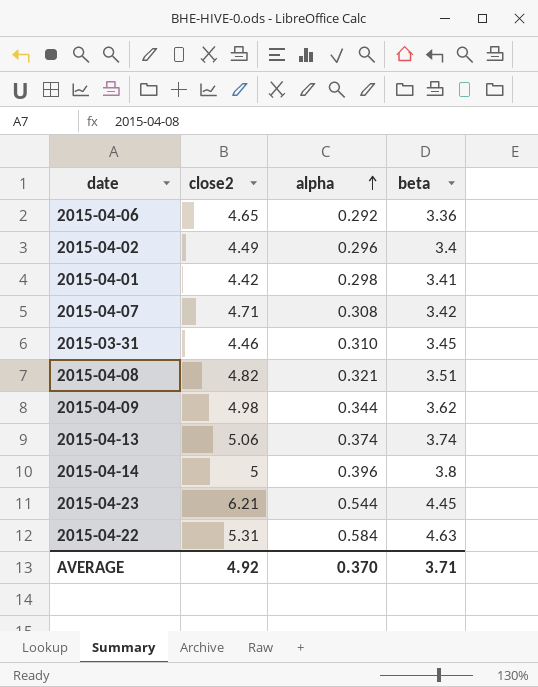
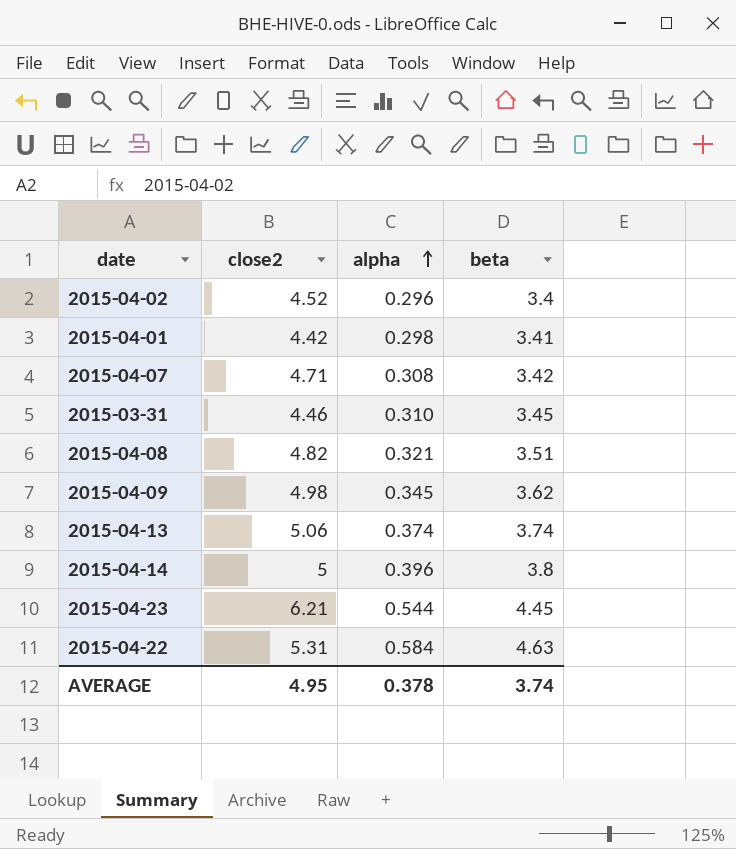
row 2015-04-06: 4.65 | 0.292 | 3.36 -> none
2015-04-02 | close2: 4.49 -> 4.52
2015-04-09 | alpha: 0.344 -> 0.345
AVERAGE | close2: 4.92 -> 4.95
AVERAGE | alpha: 0.370 -> 0.378
AVERAGE | beta: 3.71 -> 3.74

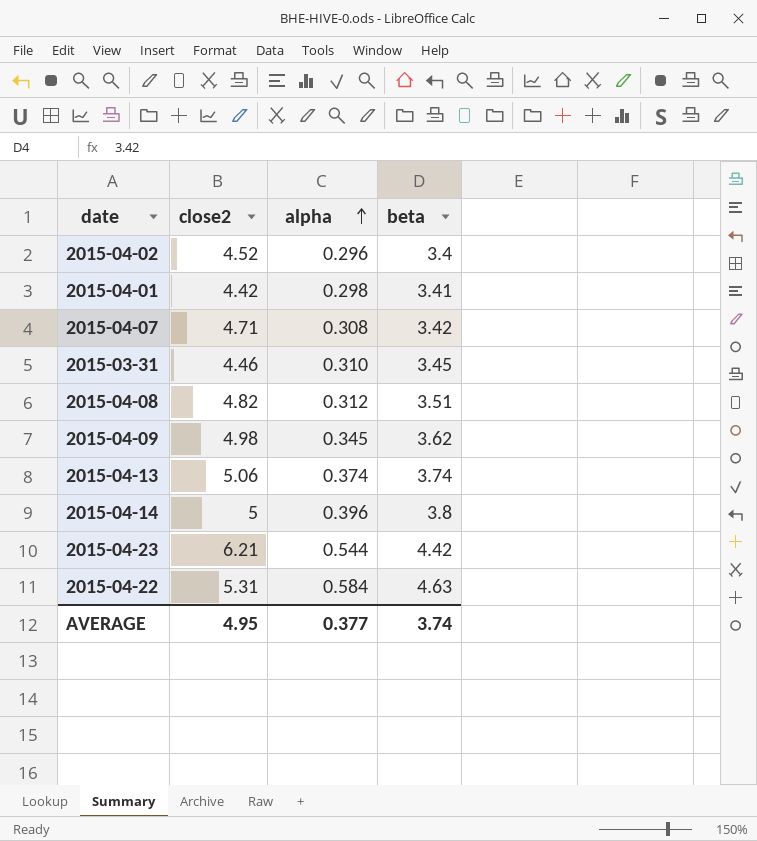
2015-04-08 | alpha: 0.321 -> 0.312
2015-04-23 | beta: 4.45 -> 4.42
AVERAGE | alpha: 0.378 -> 0.377

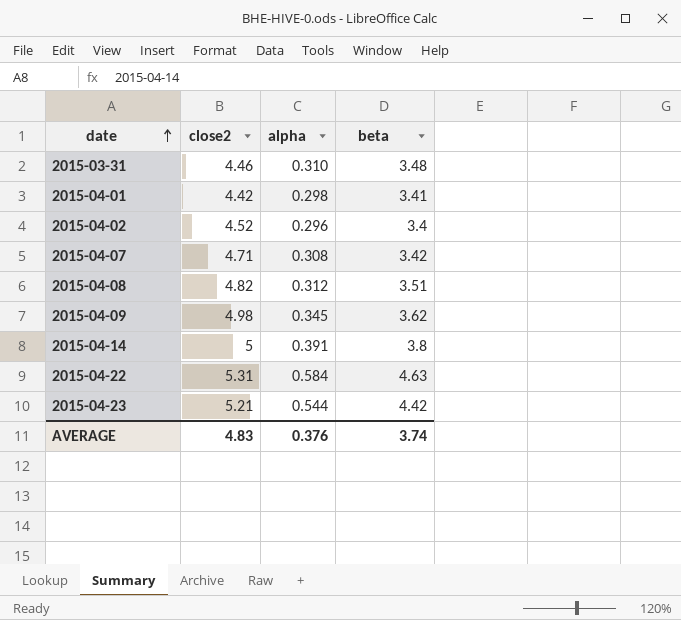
row order: alpha ascending -> date ascending
row 2015-04-13: 5.06 | 0.374 | 3.74 -> none
2015-03-31 | beta: 3.45 -> 3.48
2015-04-14 | alpha: 0.396 -> 0.391
2015-04-23 | close2: 6.21 -> 5.21
AVERAGE | close2: 4.95 -> 4.83
AVERAGE | alpha: 0.377 -> 0.376

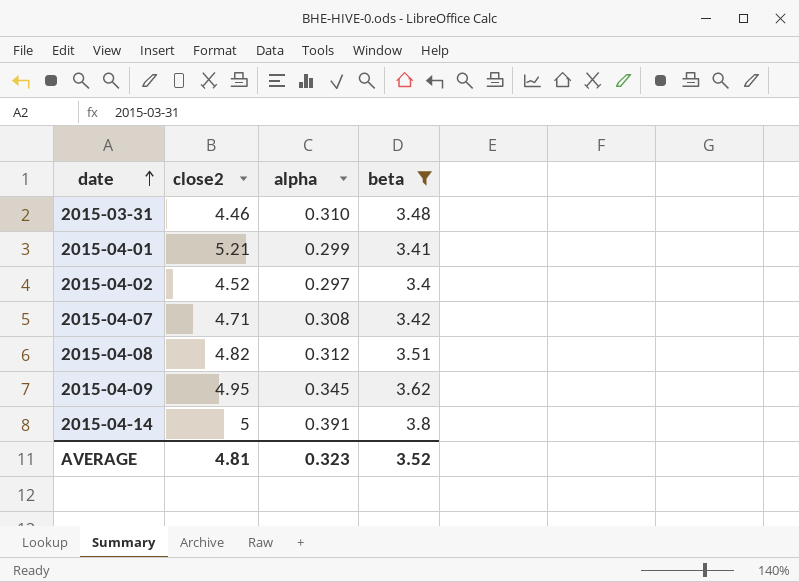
filter: none -> beta <= 3.8
2015-04-01 | close2: 4.42 -> 5.21
2015-04-01 | alpha: 0.298 -> 0.299
2015-04-02 | alpha: 0.296 -> 0.297
2015-04-09 | close2: 4.98 -> 4.95
AVERAGE | close2: 4.83 -> 4.81
AVERAGE | alpha: 0.376 -> 0.323
AVERAGE | beta: 3.74 -> 3.52

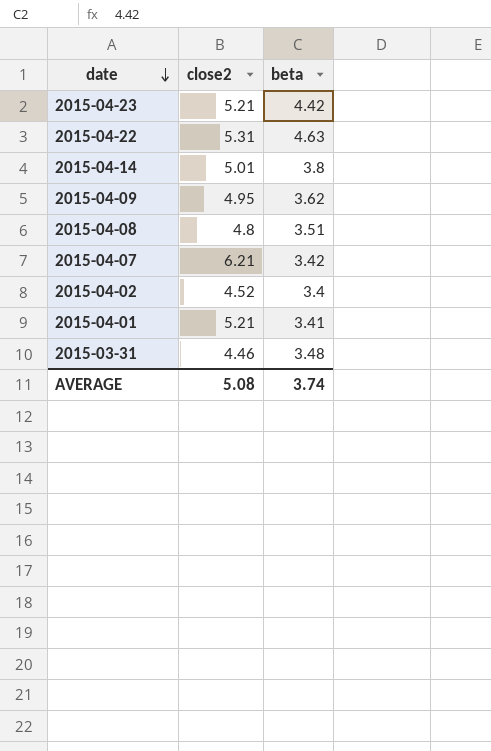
filter: beta <= 3.8 -> none
row order: date ascending -> date descending
column alpha | position: 3 -> none
2015-04-14 | close2: 5 -> 5.01
2015-04-08 | close2: 4.82 -> 4.8
2015-04-07 | close2: 4.71 -> 6.21
AVERAGE | close2: 4.81 -> 5.08
AVERAGE | beta: 3.52 -> 3.74

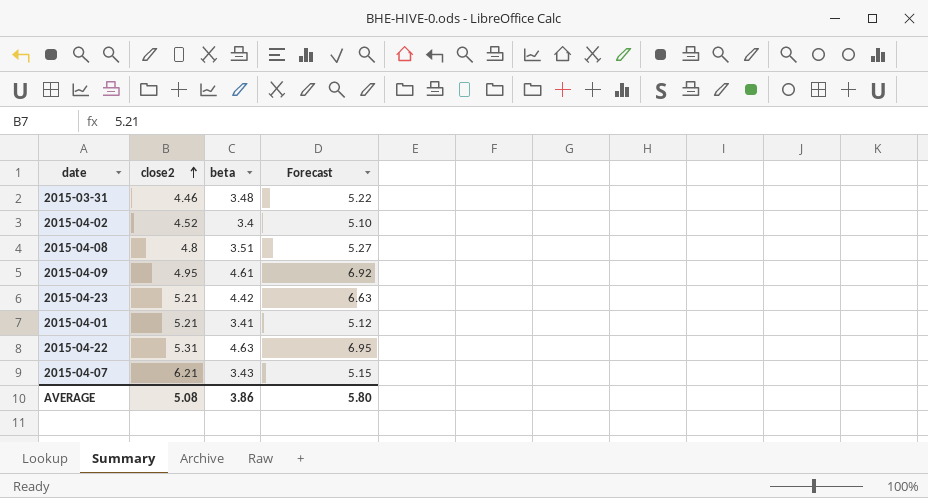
row order: date descending -> close2 ascending
column Forecast | formula: none -> [beta] * 1.5
row 2015-04-14: 5.01 | 3.8 -> none
2015-04-09 | beta: 3.62 -> 4.61
2015-04-07 | beta: 3.42 -> 3.43
AVERAGE | beta: 3.74 -> 3.86

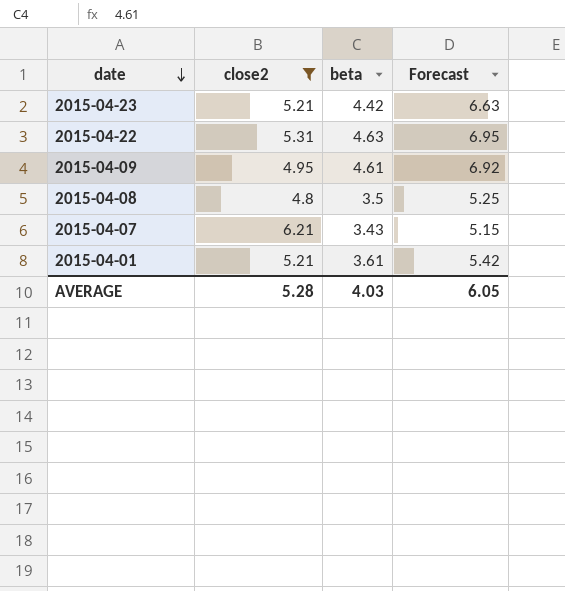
filter: none -> close2 >= 4.8
row order: close2 ascending -> date descending
2015-04-08 | beta: 3.51 -> 3.5
2015-04-08 | Forecast: 5.27 -> 5.25
2015-04-01 | beta: 3.41 -> 3.61
2015-04-01 | Forecast: 5.12 -> 5.42
AVERAGE | close2: 5.08 -> 5.28
AVERAGE | beta: 3.86 -> 4.03
AVERAGE | Forecast: 5.80 -> 6.05

